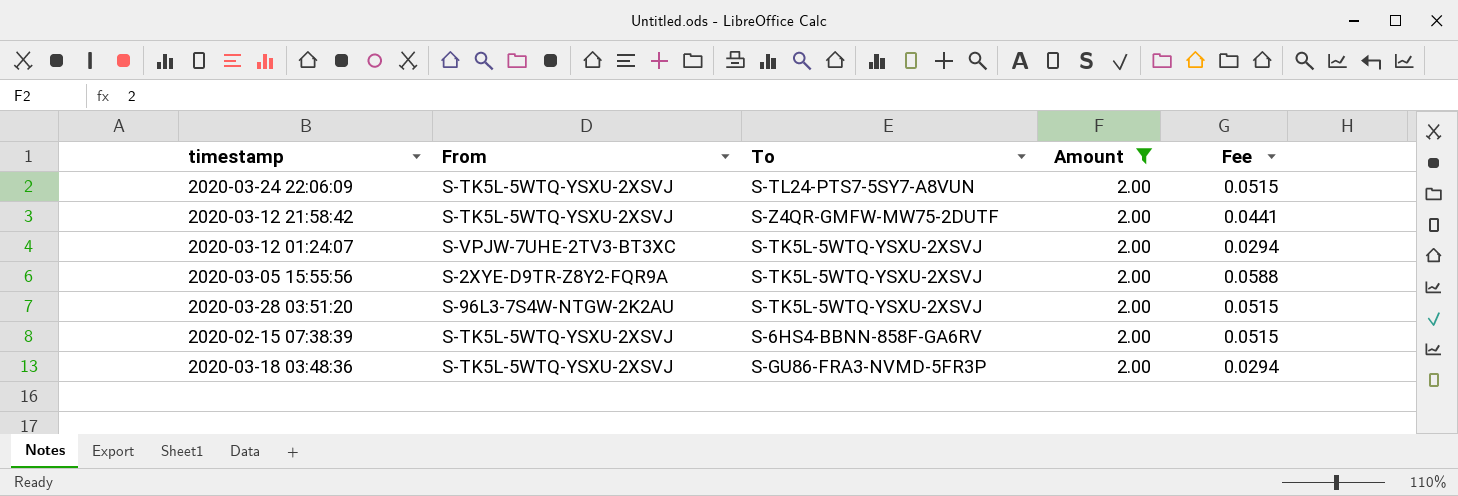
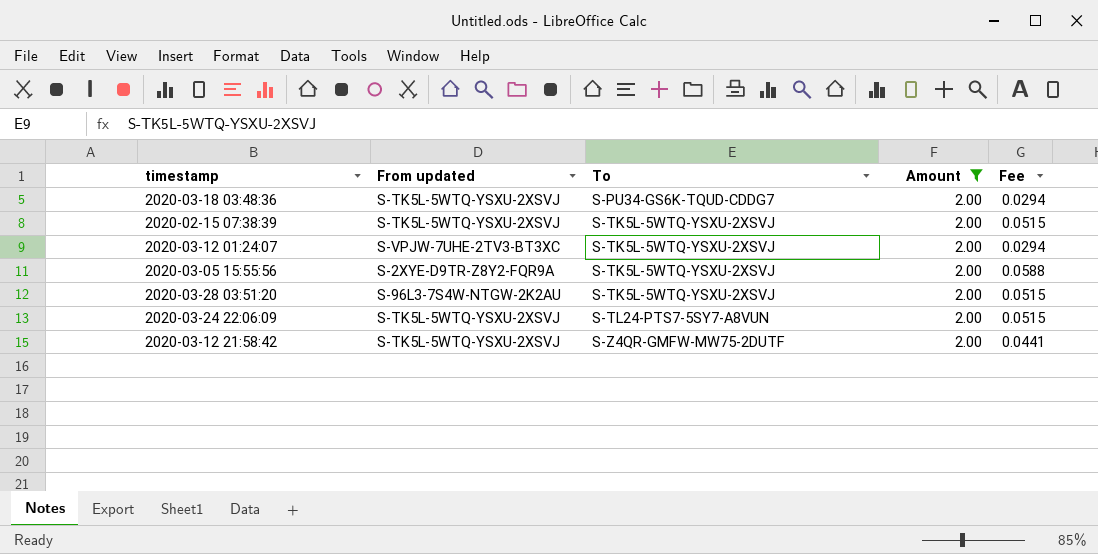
row order: none -> To ascending
column name: From -> From updated
2020-03-18 03:48:36 | To: S-GU86-FRA3-NVMD-5FR3P -> S-PU34-GS6K-TQUD-CDDG7
2020-02-15 07:38:39 | To: S-6HS4-BBNN-858F-GA6RV -> S-TK5L-5WTQ-YSXU-2XSVJ

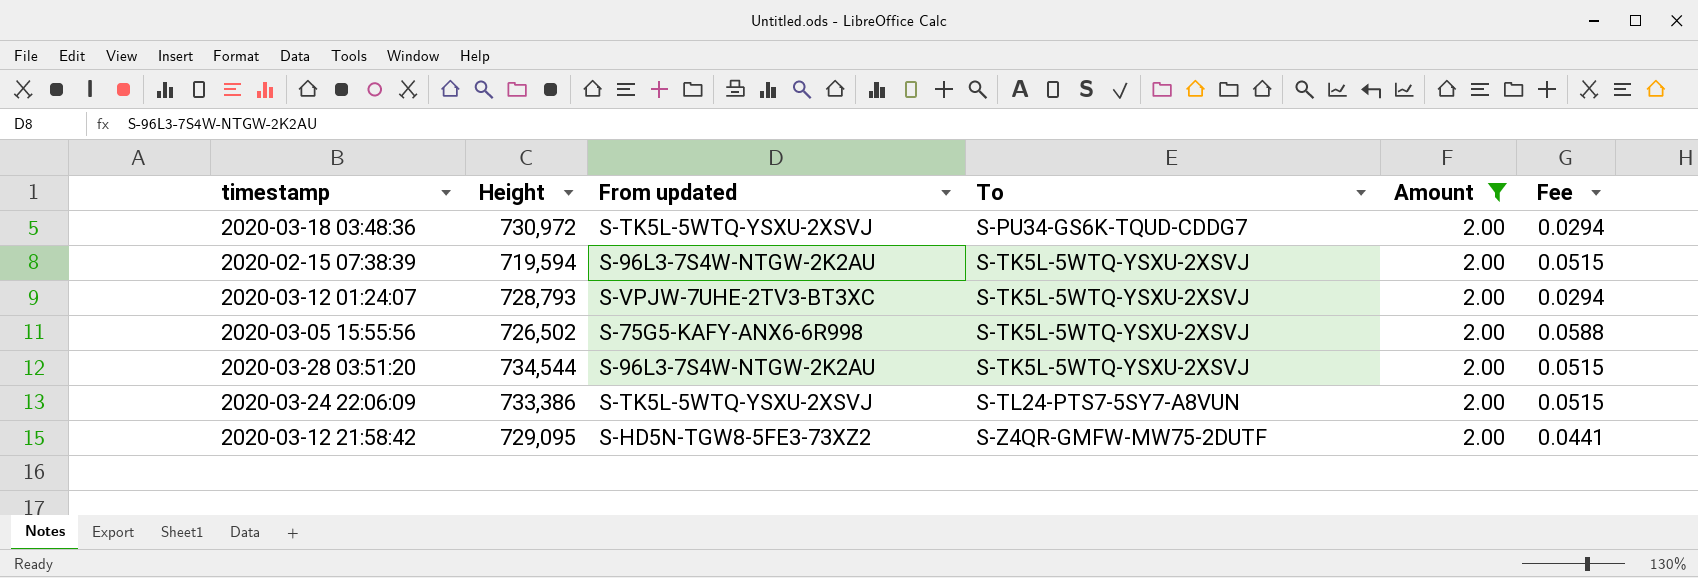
column Height | position: none -> 2
2020-02-15 07:38:39 | From updated: S-TK5L-5WTQ-YSXU-2XSVJ -> S-96L3-7S4W-NTGW-2K2AU
2020-03-05 15:55:56 | From updated: S-2XYE-D9TR-Z8Y2-FQR9A -> S-75G5-KAFY-ANX6-6R998
2020-03-12 21:58:42 | From updated: S-TK5L-5WTQ-YSXU-2XSVJ -> S-HD5N-TGW8-5FE3-73XZ2

